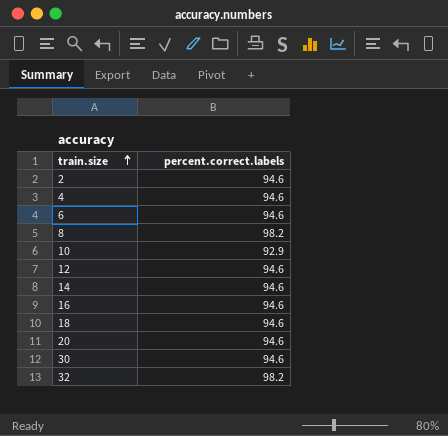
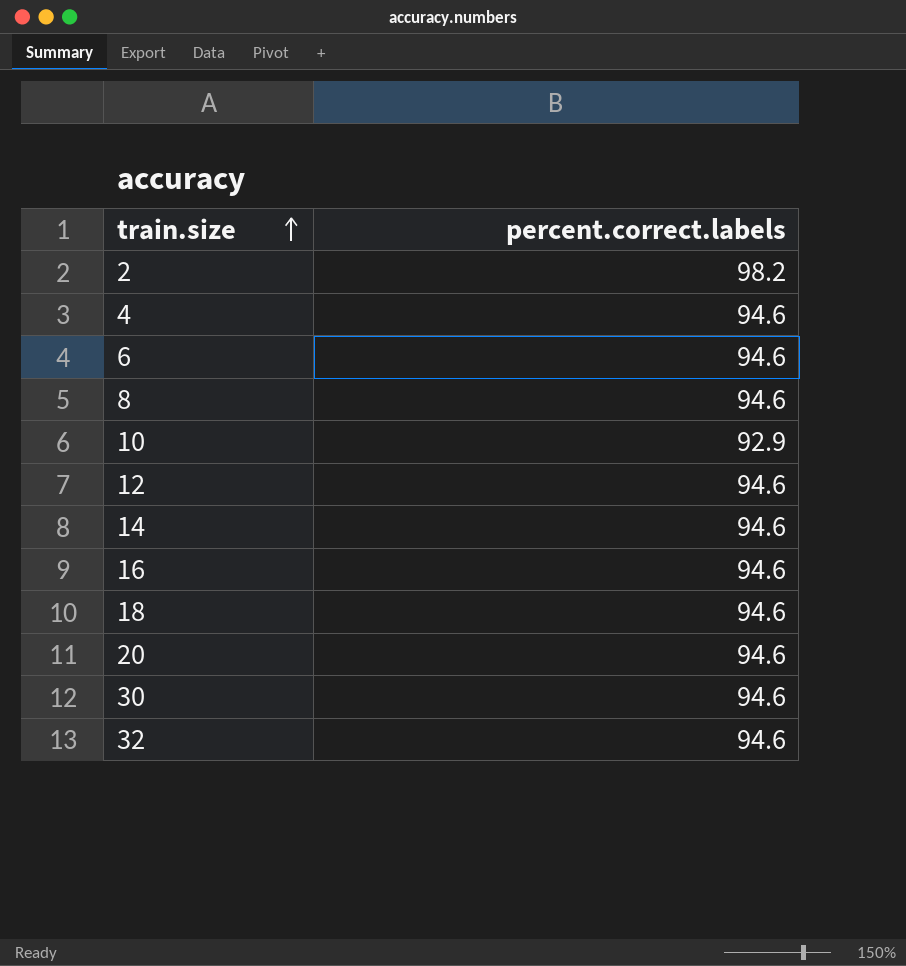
2 | percent.correct.labels: 94.6 -> 98.2
8 | percent.correct.labels: 98.2 -> 94.6
32 | percent.correct.labels: 98.2 -> 94.6

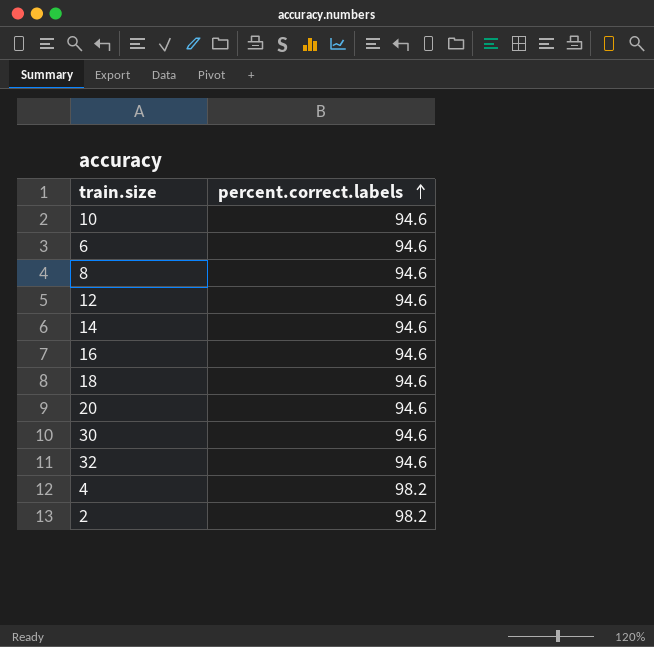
row order: train.size ascending -> percent.correct.labels ascending
10 | percent.correct.labels: 92.9 -> 94.6
4 | percent.correct.labels: 94.6 -> 98.2

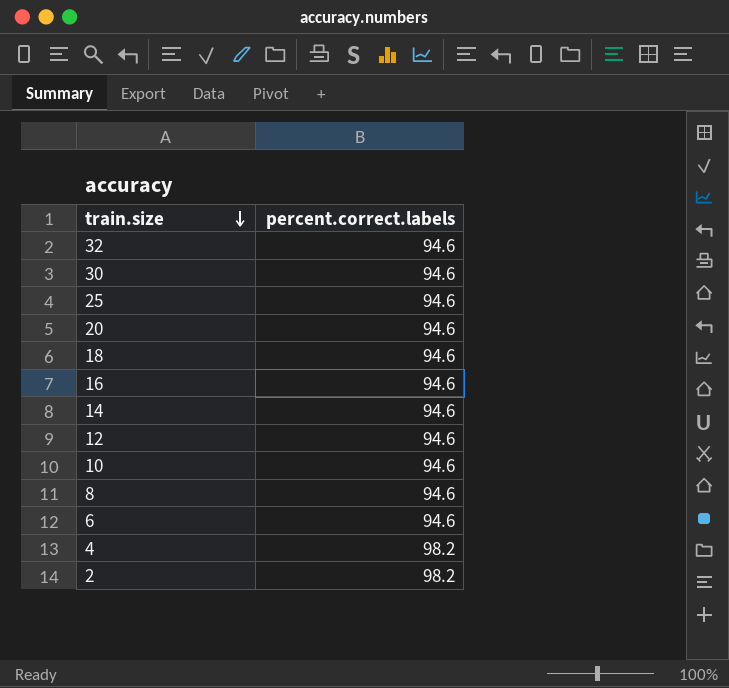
row order: percent.correct.labels ascending -> train.size descending
row 25: none -> 94.6

